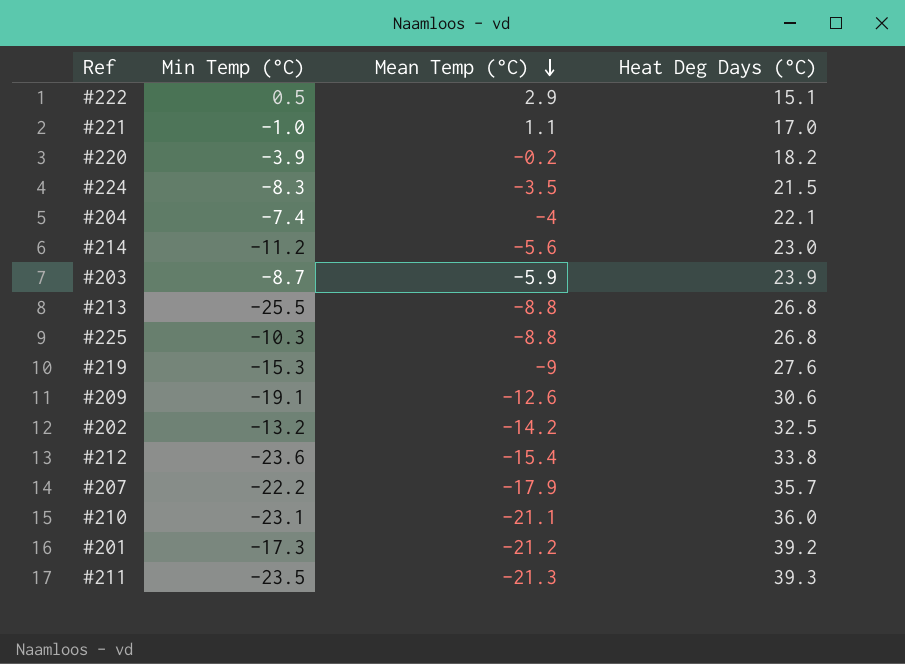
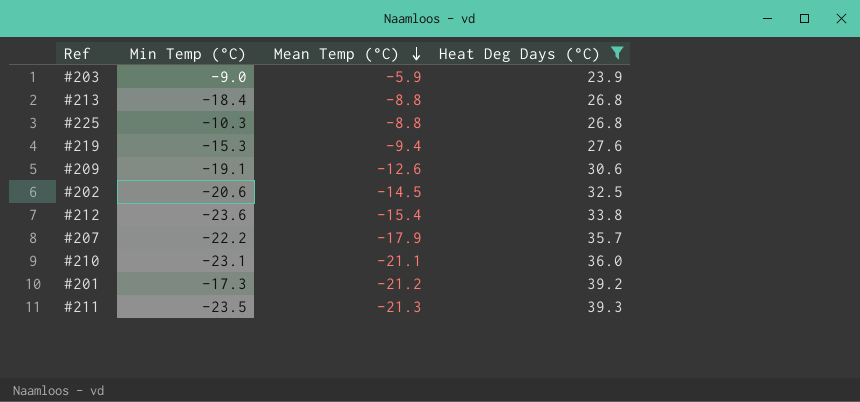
filter: none -> Heat Deg Days (°C) >= 23.9
#203 | Min Temp (°C): -8.7 -> -9.0
#213 | Min Temp (°C): -25.5 -> -18.4
#219 | Mean Temp (°C): -9 -> -9.4
#202 | Min Temp (°C): -13.2 -> -20.6
#202 | Mean Temp (°C): -14.2 -> -14.5

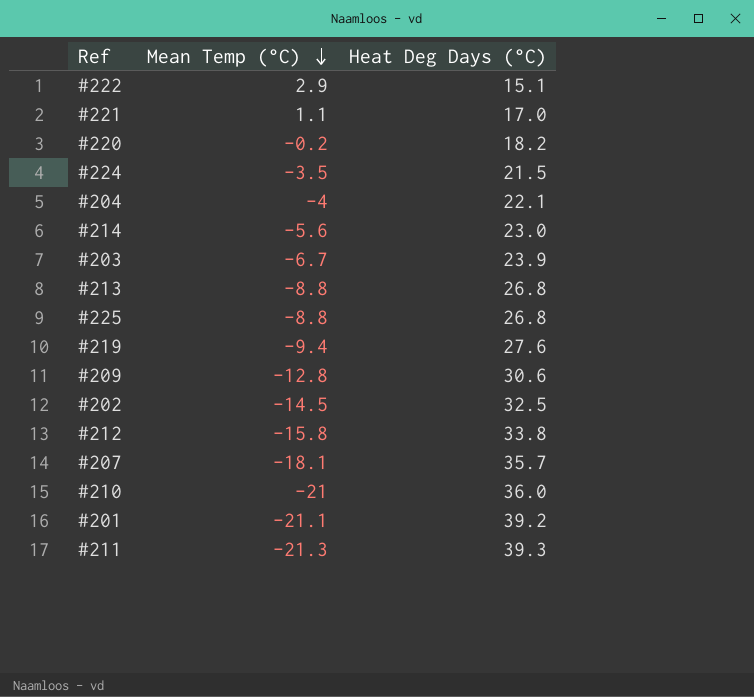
filter: Heat Deg Days (°C) >= 23.9 -> none
column Min Temp (°C) | position: 2 -> none
#203 | Mean Temp (°C): -5.9 -> -6.7
#209 | Mean Temp (°C): -12.6 -> -12.8
#212 | Mean Temp (°C): -15.4 -> -15.8
#207 | Mean Temp (°C): -17.9 -> -18.1
#210 | Mean Temp (°C): -21.1 -> -21
#201 | Mean Temp (°C): -21.2 -> -21.1

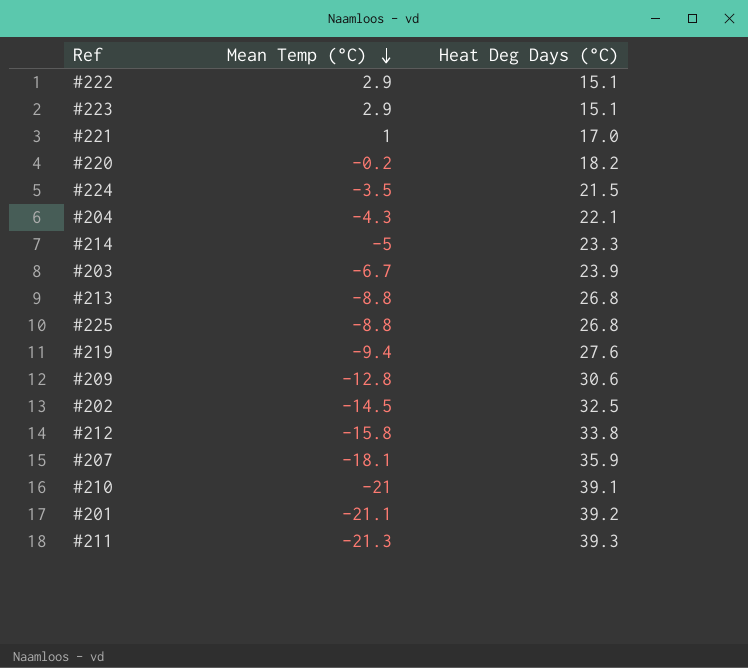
row #223: none -> 2.9 | 15.1
#221 | Mean Temp (°C): 1.1 -> 1
#204 | Mean Temp (°C): -4 -> -4.3
#214 | Mean Temp (°C): -5.6 -> -5
#214 | Heat Deg Days (°C): 23.0 -> 23.3
#207 | Heat Deg Days (°C): 35.7 -> 35.9
#210 | Heat Deg Days (°C): 36.0 -> 39.1

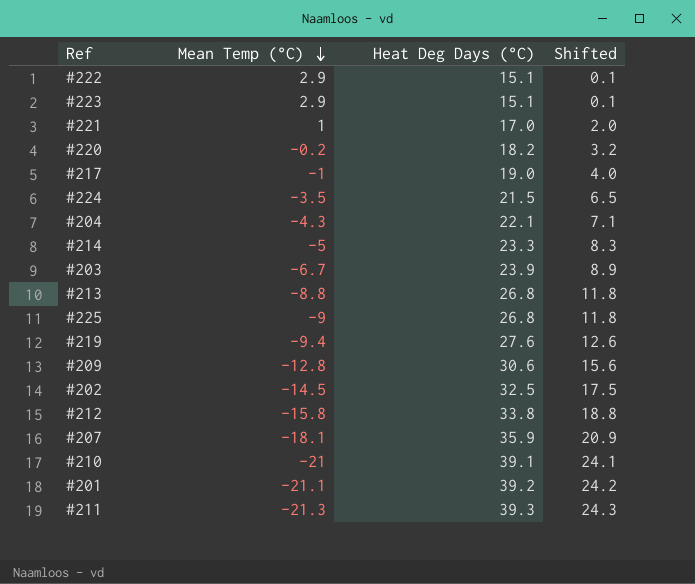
column Shifted | formula: none -> [Heat Deg Days (°C)] - 15
row #217: none -> -1 | 19.0 | 4.0
#225 | Mean Temp (°C): -8.8 -> -9

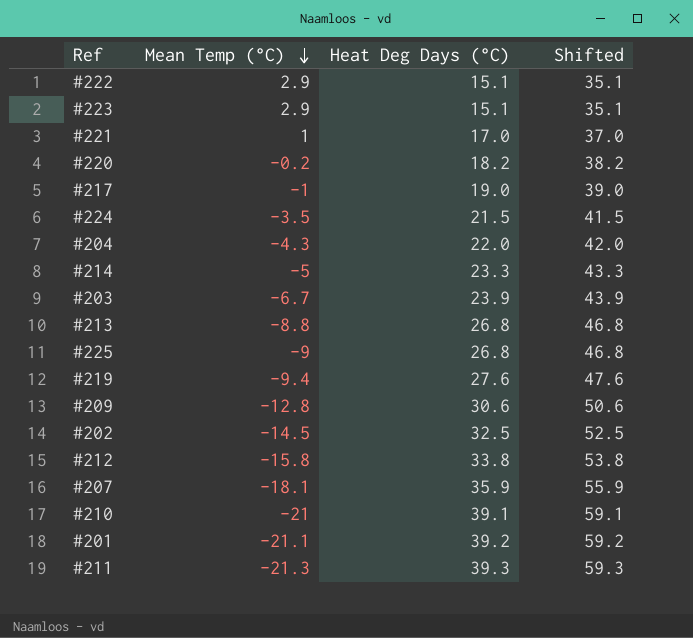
column Shifted | formula: [Heat Deg Days (°C)] - 15 -> [Heat Deg Days (°C)] + 20
#204 | Heat Deg Days (°C): 22.1 -> 22.0

